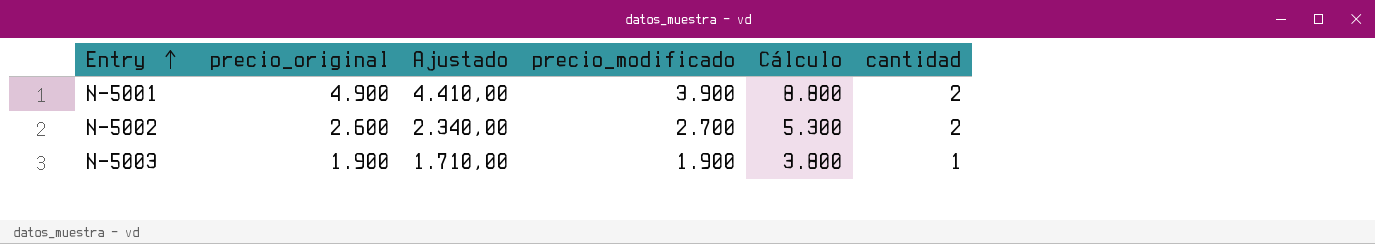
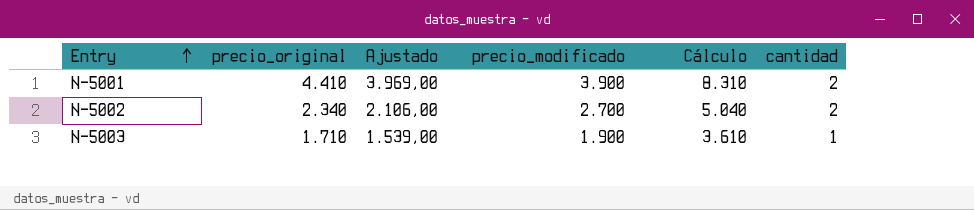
N-5001 | precio_original: 4.900 -> 4.410
N-5001 | Ajustado: 4.410,00 -> 3.969,00
N-5001 | Cálculo: 8.800 -> 8.310
N-5002 | precio_original: 2.600 -> 2.340
N-5002 | Ajustado: 2.340,00 -> 2.106,00
N-5002 | Cálculo: 5.300 -> 5.040
N-5003 | precio_original: 1.900 -> 1.710
N-5003 | Ajustado: 1.710,00 -> 1.539,00
N-5003 | Cálculo: 3.800 -> 3.610

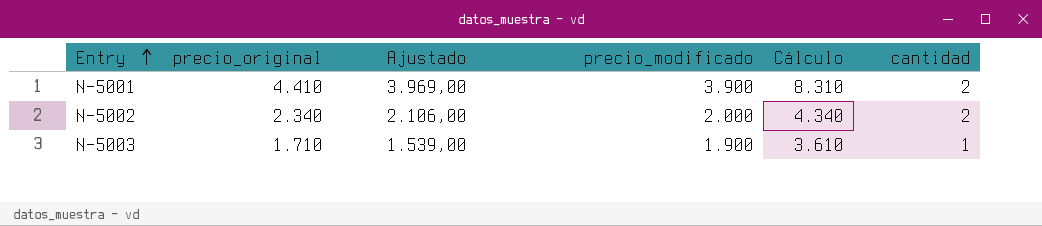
N-5002 | precio_modificado: 2.700 -> 2.000
N-5002 | Cálculo: 5.040 -> 4.340

